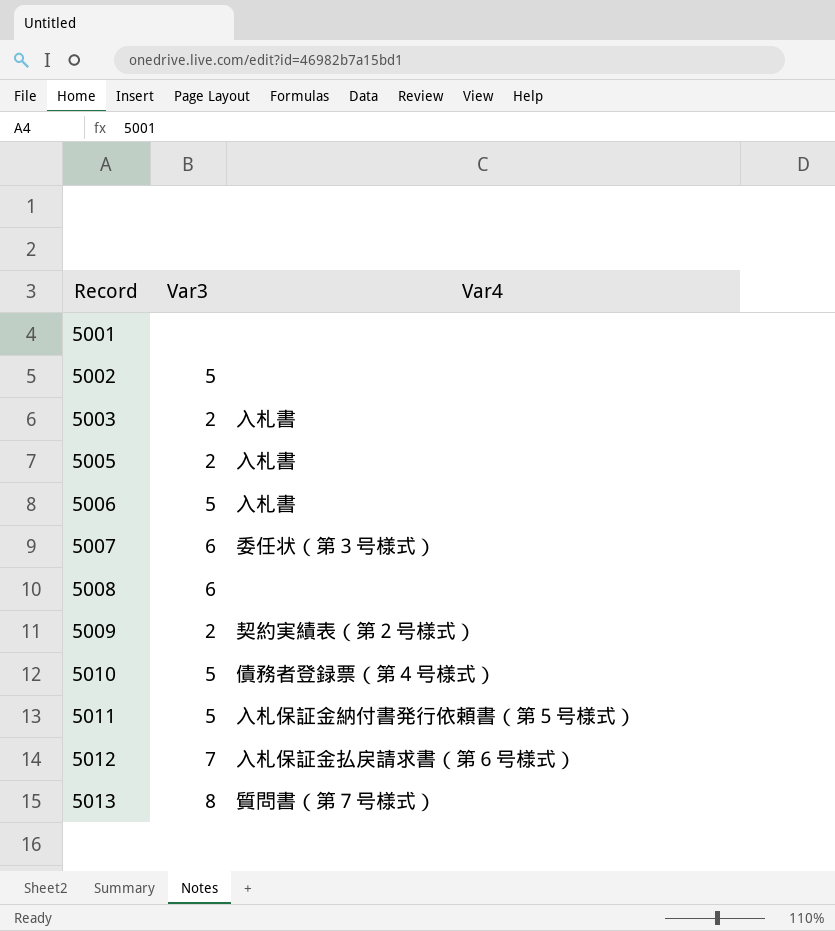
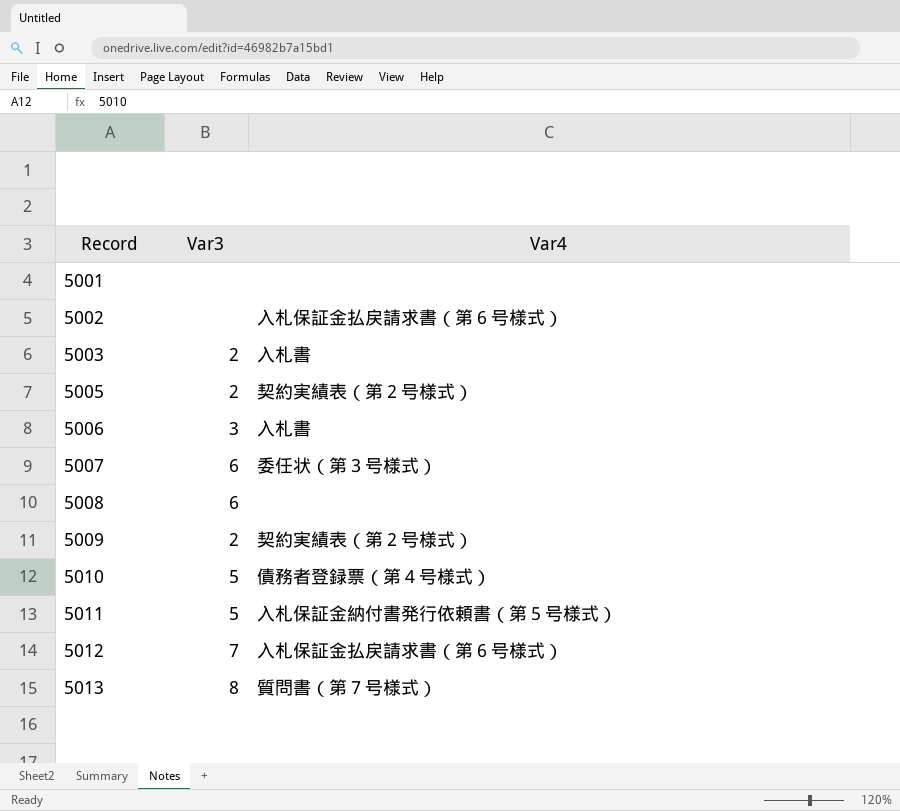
5002 | Var3: 5 -> none
5002 | Var4: none -> 入札保証金払戻請求書（第６号様式）
5005 | Var4: 入札書 -> 契約実績表（第２号様式）
5006 | Var3: 5 -> 3

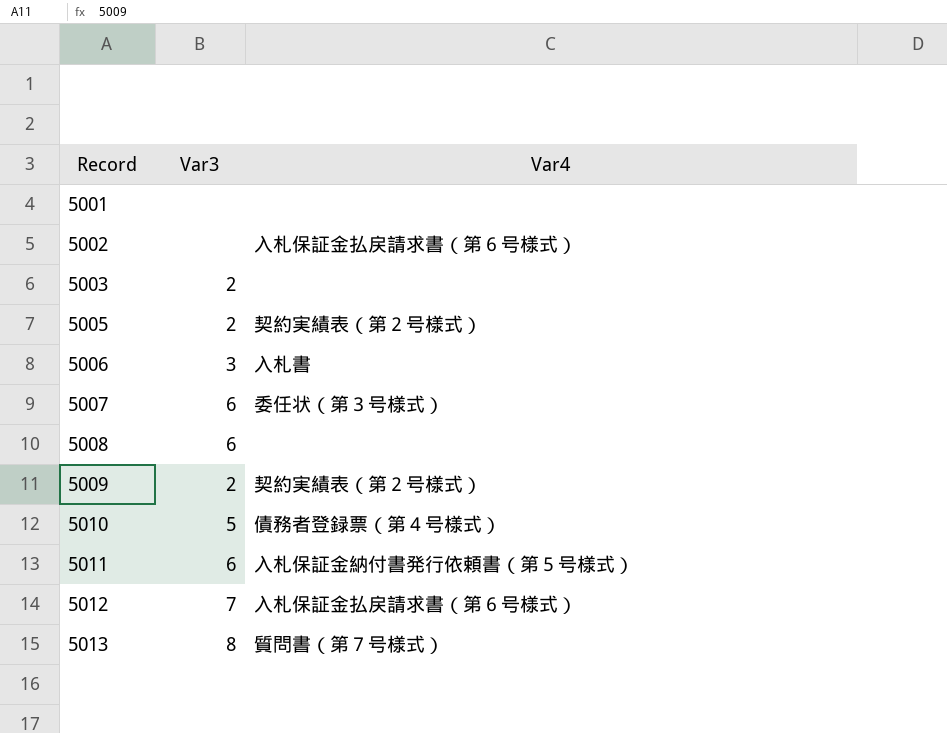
5003 | Var4: 入札書 -> none
5011 | Var3: 5 -> 6

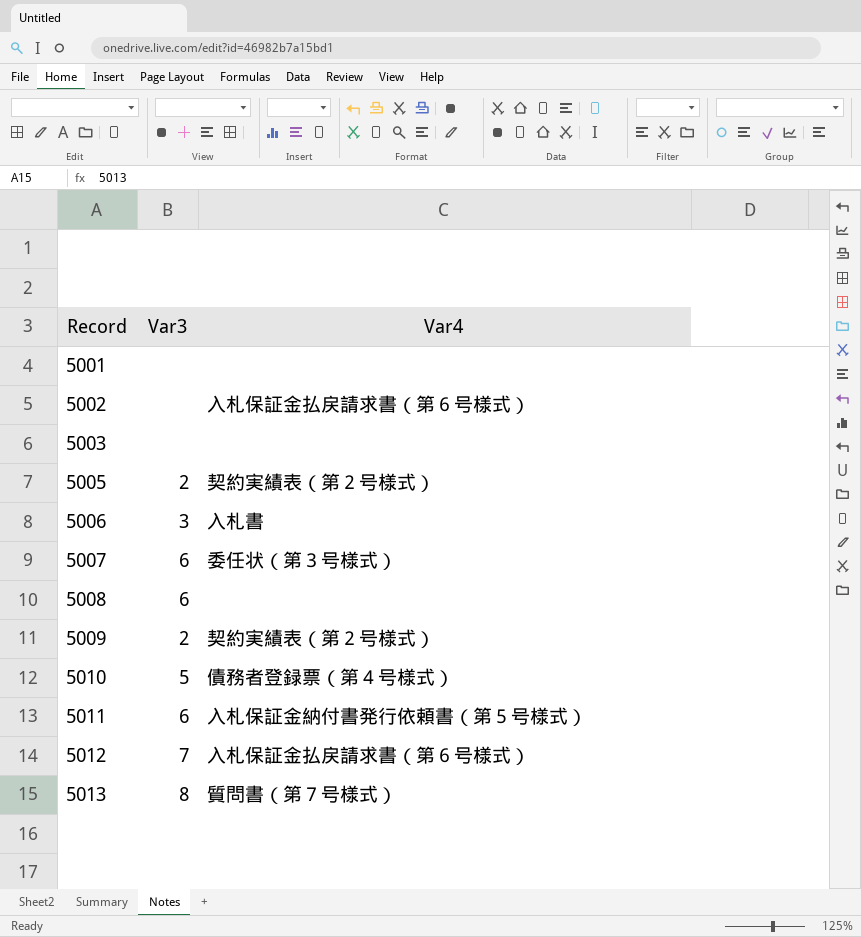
5003 | Var3: 2 -> none

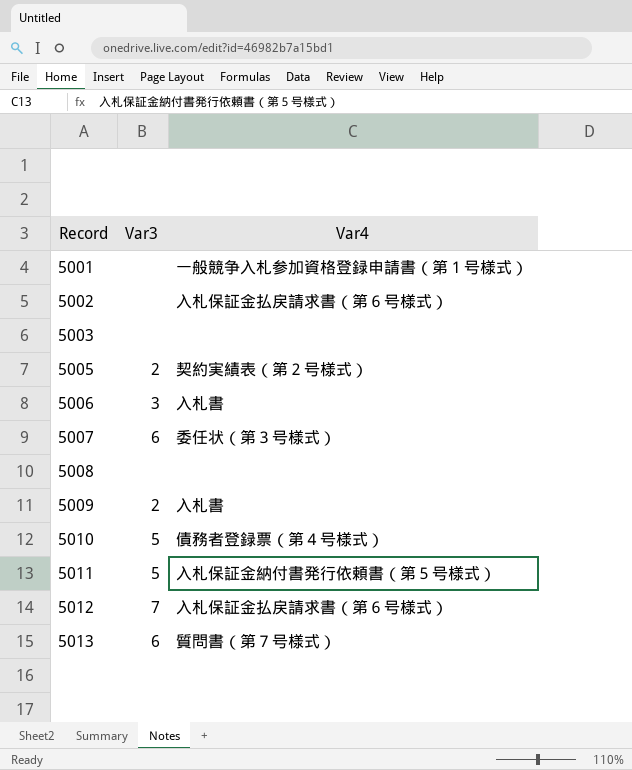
5001 | Var4: none -> 一般競争入札参加資格登録申請書（第１号様式）
5008 | Var3: 6 -> none
5009 | Var4: 契約実績表（第２号様式） -> 入札書
5011 | Var3: 6 -> 5
5013 | Var3: 8 -> 6

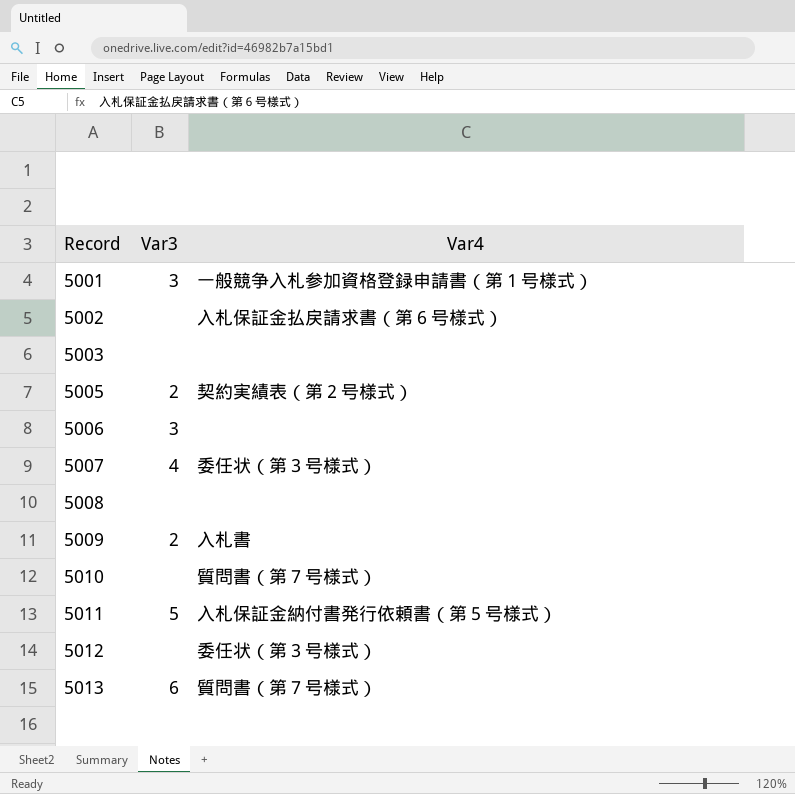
5001 | Var3: none -> 3
5006 | Var4: 入札書 -> none
5007 | Var3: 6 -> 4
5010 | Var3: 5 -> none
5010 | Var4: 債務者登録票（第４号様式） -> 質問書（第７号様式）
5012 | Var3: 7 -> none
5012 | Var4: 入札保証金払戻請求書（第６号様式） -> 委任状（第３号様式）

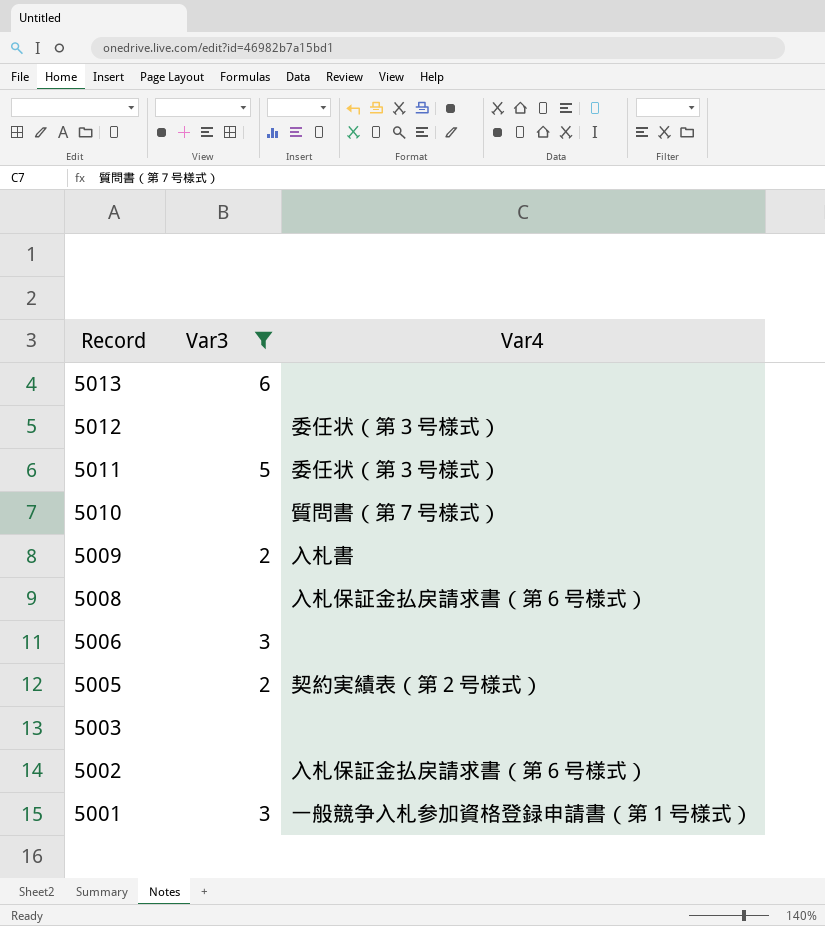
filter: none -> Var3 != 4
row order: Record ascending -> Record descending
5013 | Var4: 質問書（第７号様式） -> none
5011 | Var4: 入札保証金納付書発行依頼書（第５号様式） -> 委任状（第３号様式）
5008 | Var4: none -> 入札保証金払戻請求書（第６号様式）

